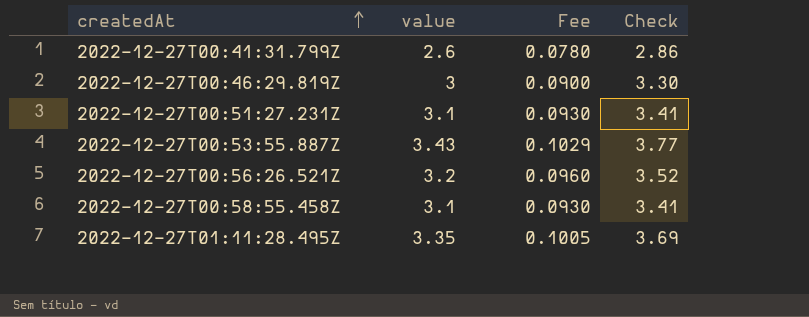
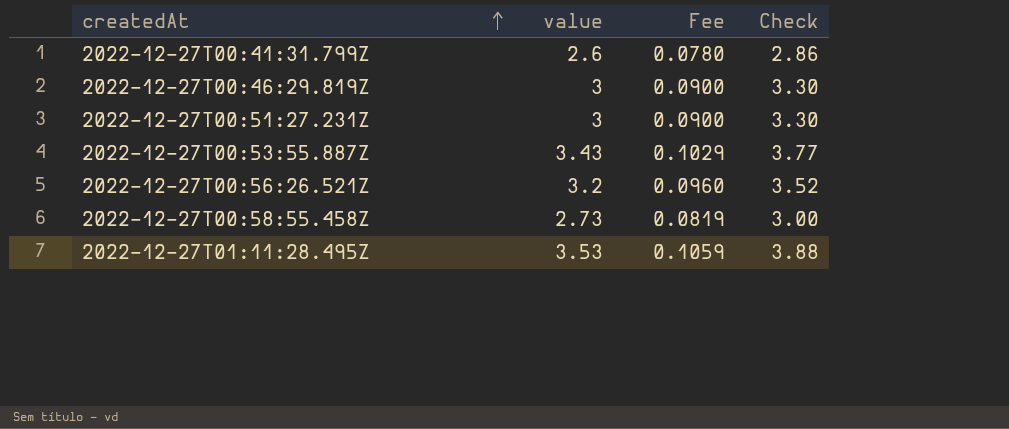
2022-12-27T00:51:27.231Z | value: 3.1 -> 3
2022-12-27T00:51:27.231Z | Fee: 0.0930 -> 0.0900
2022-12-27T00:51:27.231Z | Check: 3.41 -> 3.30
2022-12-27T00:58:55.458Z | value: 3.1 -> 2.73
2022-12-27T00:58:55.458Z | Fee: 0.0930 -> 0.0819
2022-12-27T00:58:55.458Z | Check: 3.41 -> 3.00
2022-12-27T01:11:28.495Z | value: 3.35 -> 3.53
2022-12-27T01:11:28.495Z | Fee: 0.1005 -> 0.1059
2022-12-27T01:11:28.495Z | Check: 3.69 -> 3.88

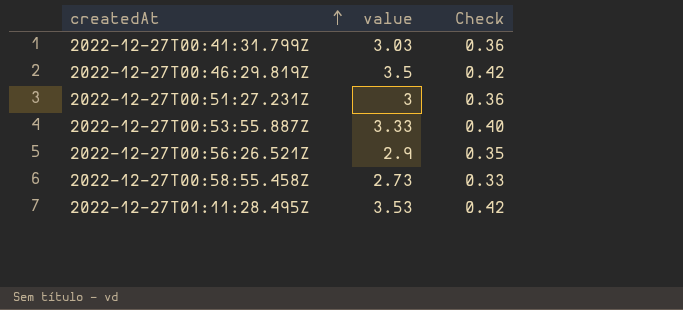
column Fee | formula: [value] * 0.03 -> none
column Check | formula: [value] * 1.1 -> [value] * 0.12
2022-12-27T00:41:31.799Z | value: 2.6 -> 3.03
2022-12-27T00:46:29.819Z | value: 3 -> 3.5
2022-12-27T00:53:55.887Z | value: 3.43 -> 3.33
2022-12-27T00:56:26.521Z | value: 3.2 -> 2.9

